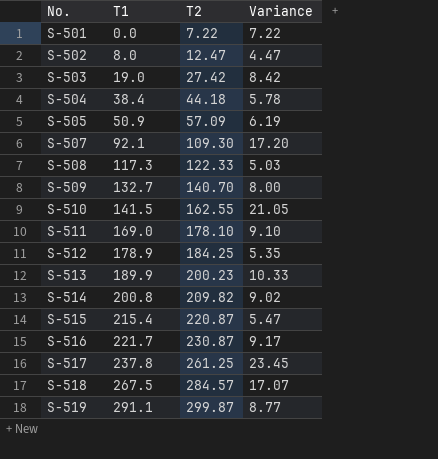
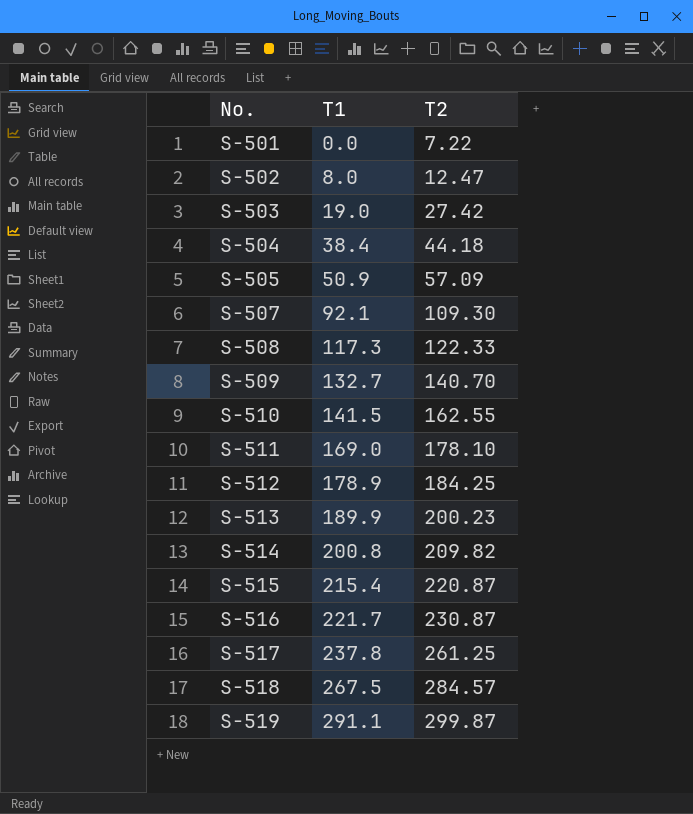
column Variance | formula: [T2] - [T1] -> none

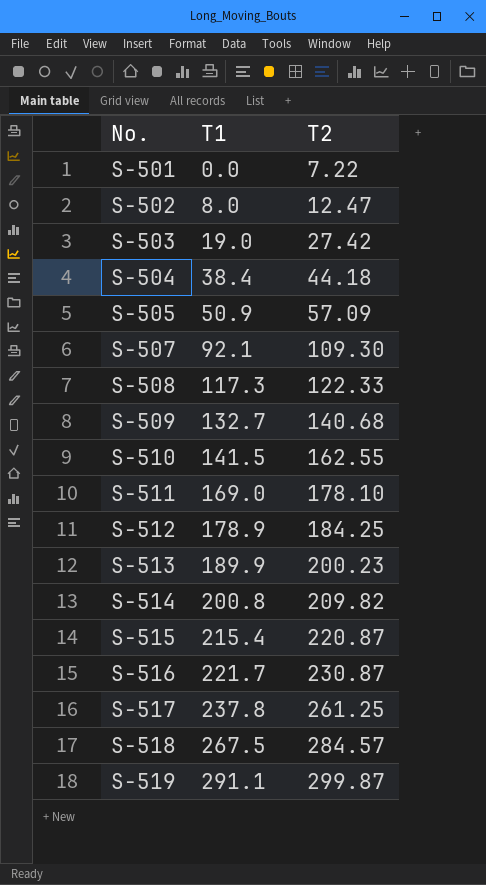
S-509 | T2: 140.70 -> 140.68

